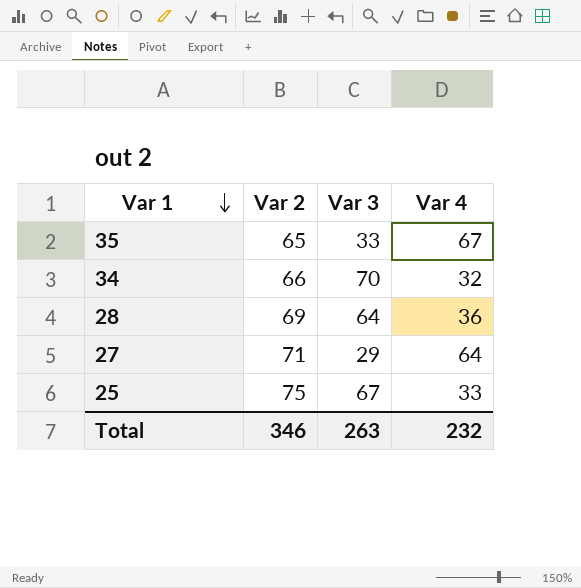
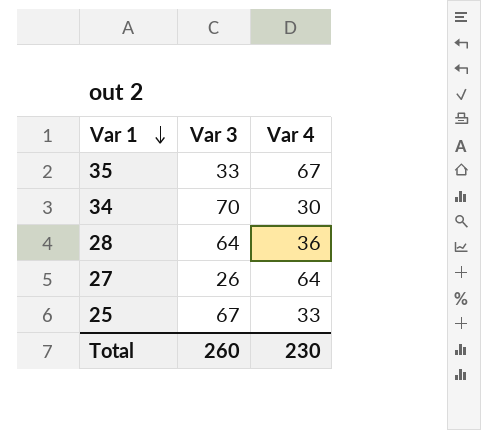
column Var 2 | position: 2 -> none
34 | Var 4: 32 -> 30
27 | Var 3: 29 -> 26
Total | Var 3: 263 -> 260
Total | Var 4: 232 -> 230

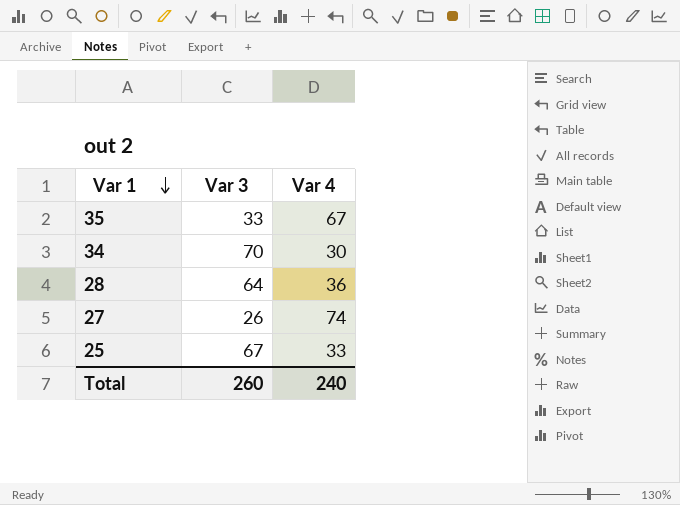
27 | Var 4: 64 -> 74
Total | Var 4: 230 -> 240

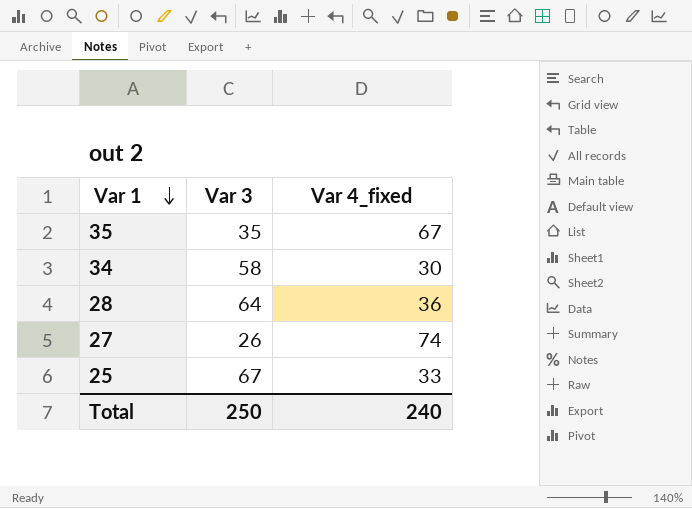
column name: Var 4 -> Var 4_fixed
35 | Var 3: 33 -> 35
34 | Var 3: 70 -> 58
Total | Var 3: 260 -> 250

